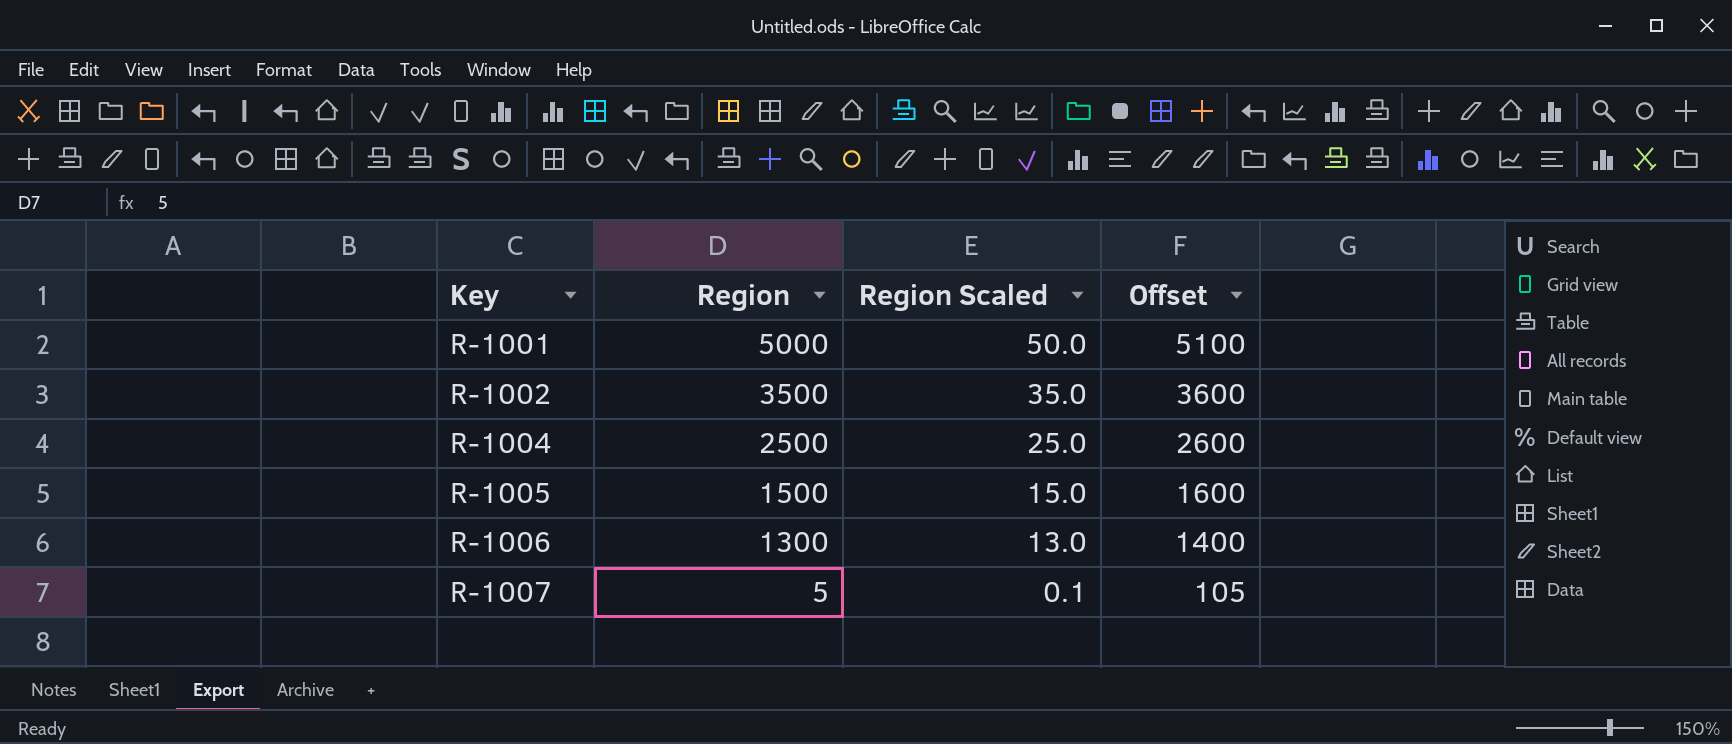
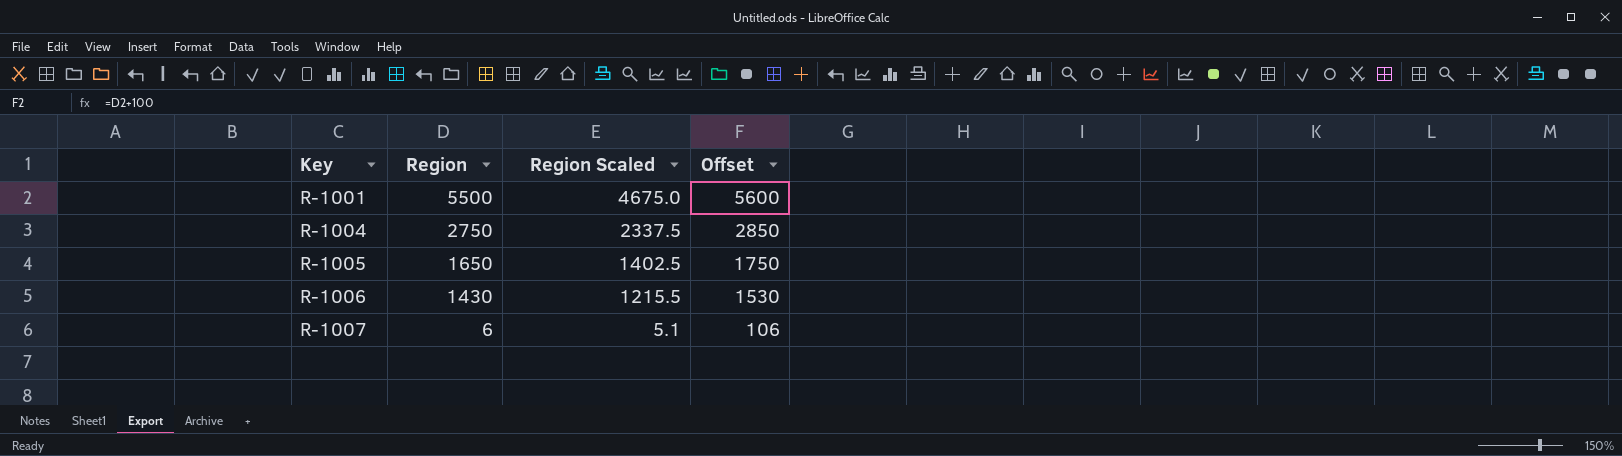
column Region Scaled | formula: [Region] * 0.01 -> [Region] * 0.85
row R-1002: 3500 | 35.0 | 3600 -> none
R-1001 | Region: 5000 -> 5500
R-1001 | Offset: 5100 -> 5600
R-1004 | Region: 2500 -> 2750
R-1004 | Offset: 2600 -> 2850
R-1005 | Region: 1500 -> 1650
R-1005 | Offset: 1600 -> 1750
R-1006 | Region: 1300 -> 1430
R-1006 | Offset: 1400 -> 1530
R-1007 | Region: 5 -> 6
R-1007 | Offset: 105 -> 106

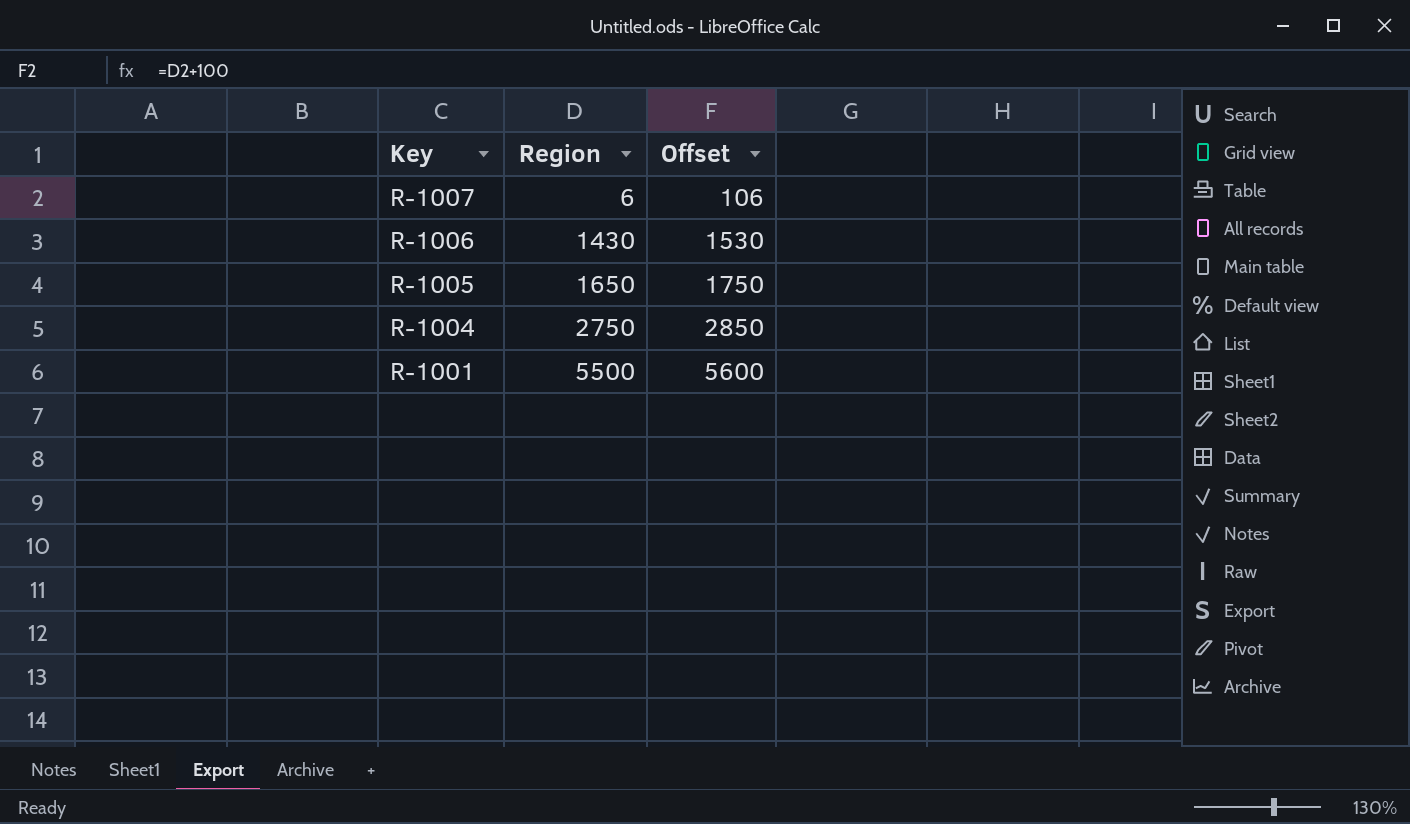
row order: Key ascending -> Key descending
column Region Scaled | formula: [Region] * 0.85 -> none

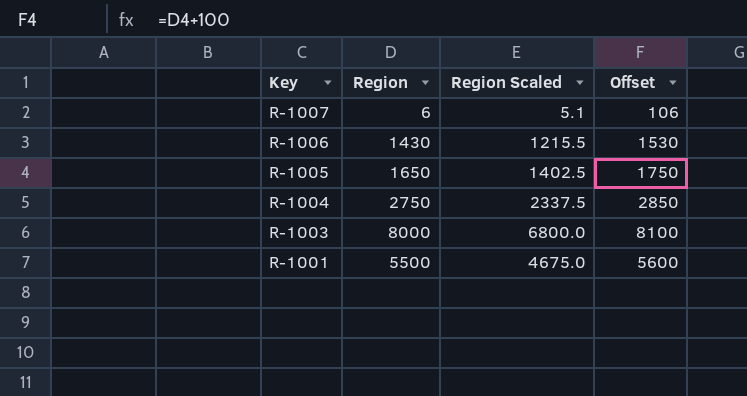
column Region Scaled | formula: none -> [Region] * 0.85
row R-1003: none -> 8000 | 6800.0 | 8100

